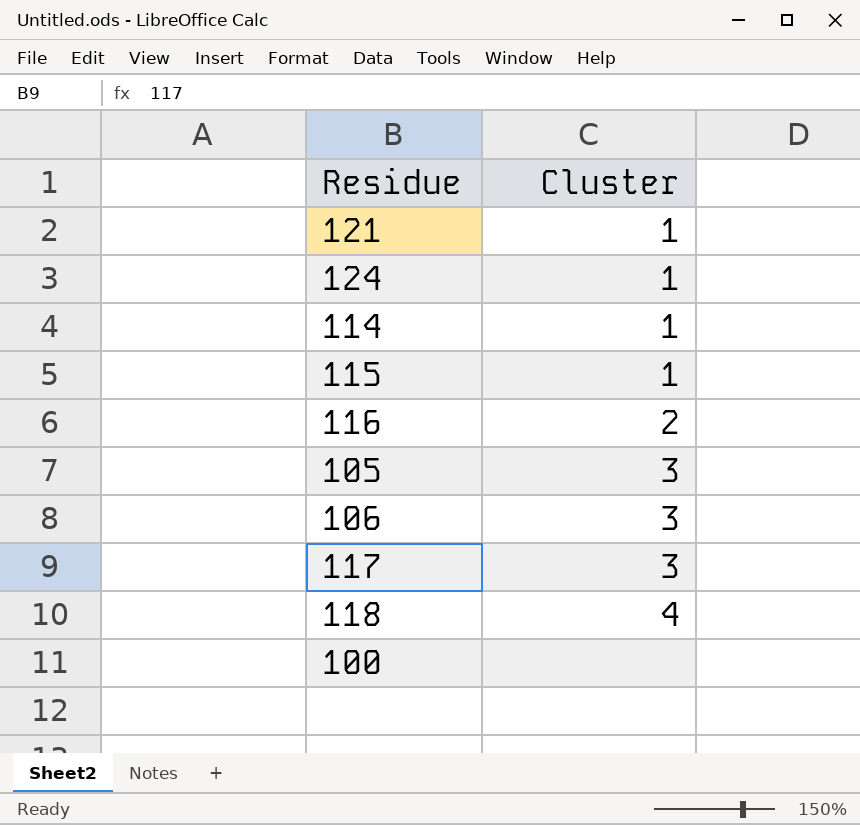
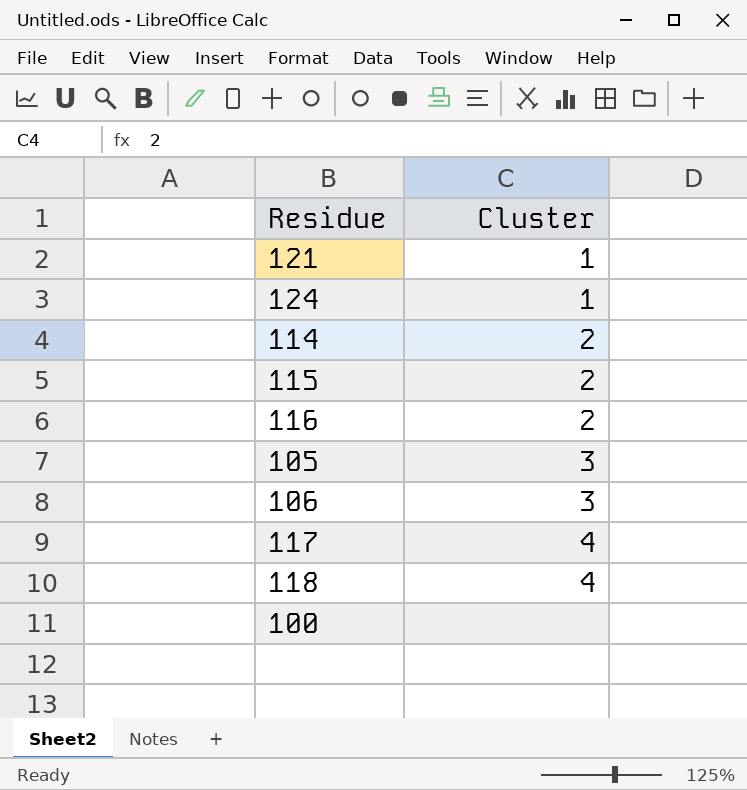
114 | Cluster: 1 -> 2
115 | Cluster: 1 -> 2
117 | Cluster: 3 -> 4

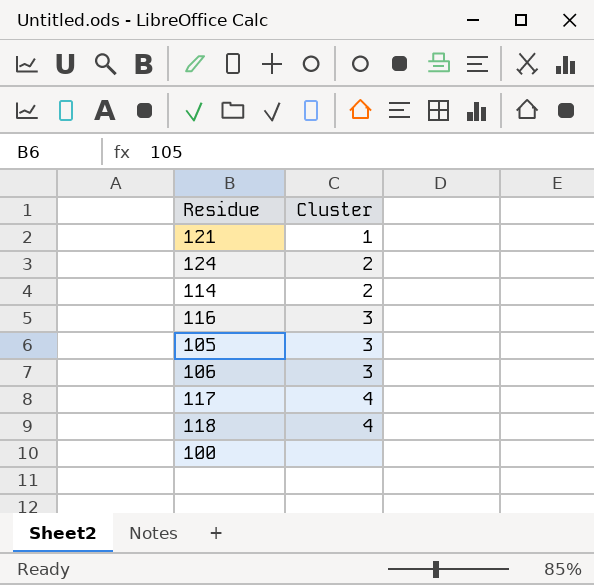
row 115: 2 -> none
124 | Cluster: 1 -> 2
116 | Cluster: 2 -> 3

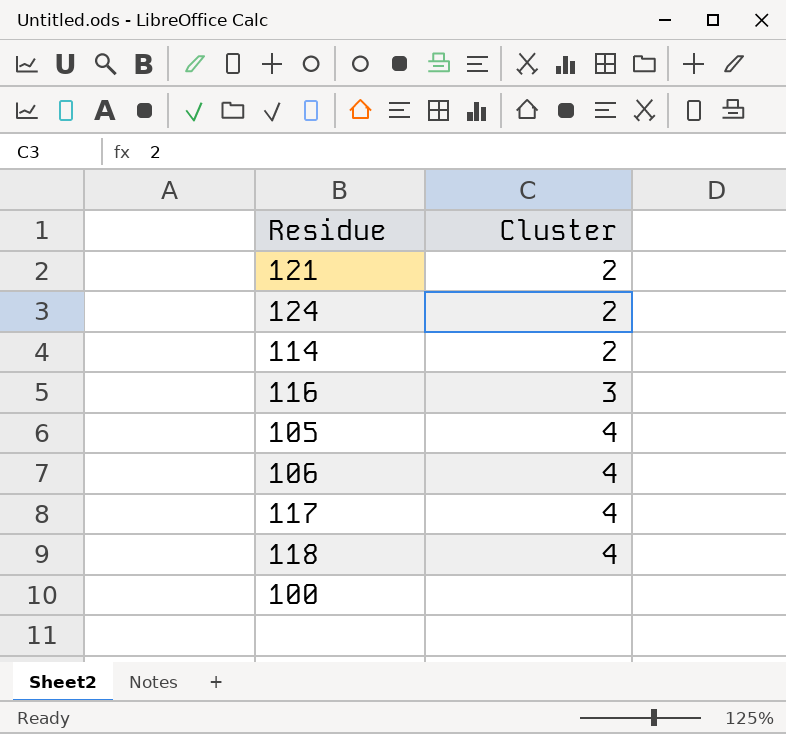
121 | Cluster: 1 -> 2
105 | Cluster: 3 -> 4
106 | Cluster: 3 -> 4

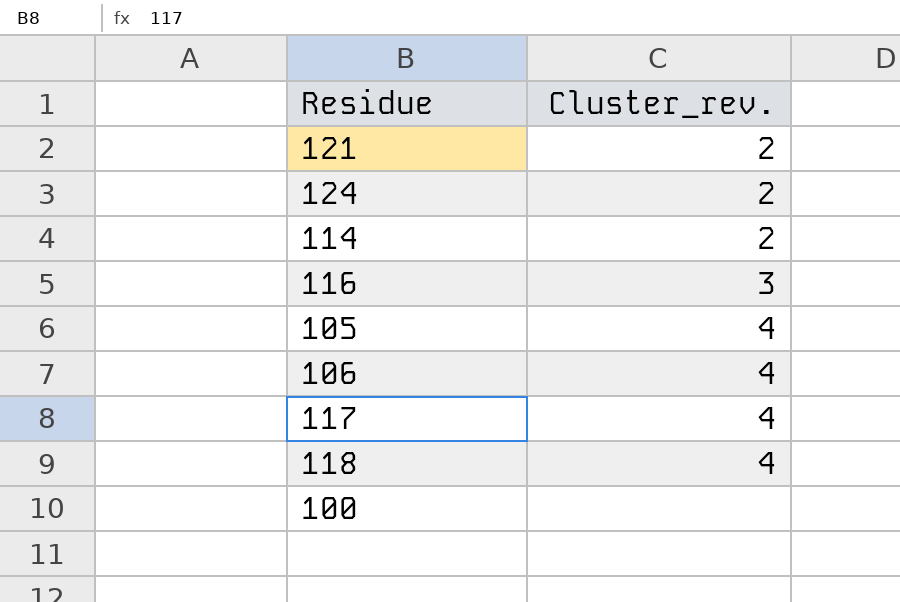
column name: Cluster -> Cluster_rev.

